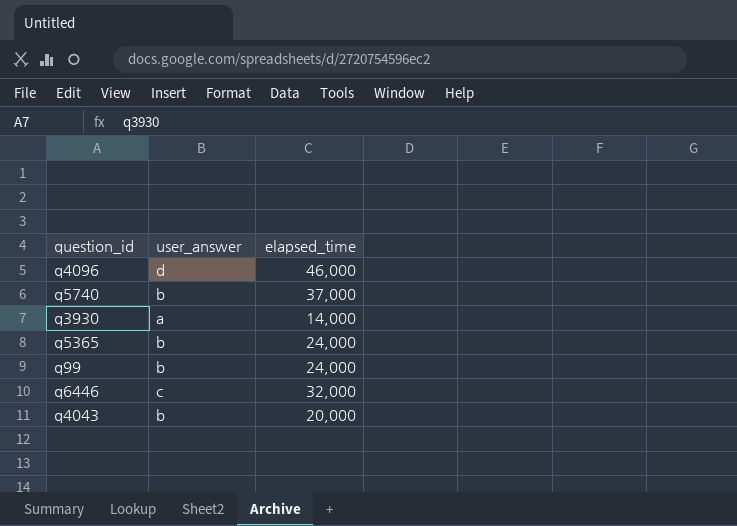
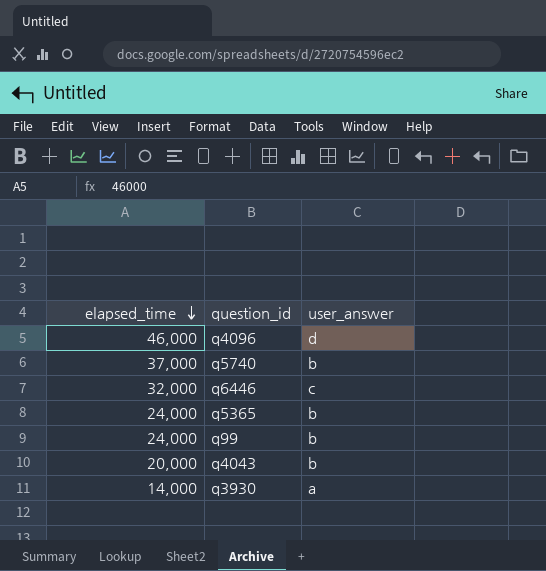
row order: none -> elapsed_time descending
column elapsed_time | position: 3 -> 1

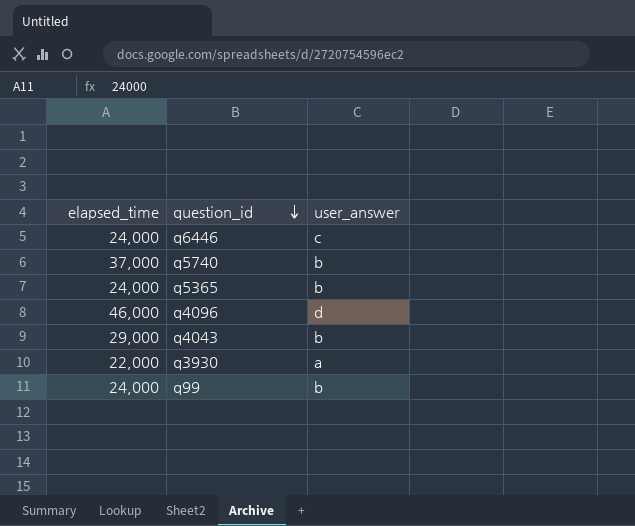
row order: elapsed_time descending -> question_id descending
q6446 | elapsed_time: 32,000 -> 24,000
q4043 | elapsed_time: 20,000 -> 29,000
q3930 | elapsed_time: 14,000 -> 22,000

